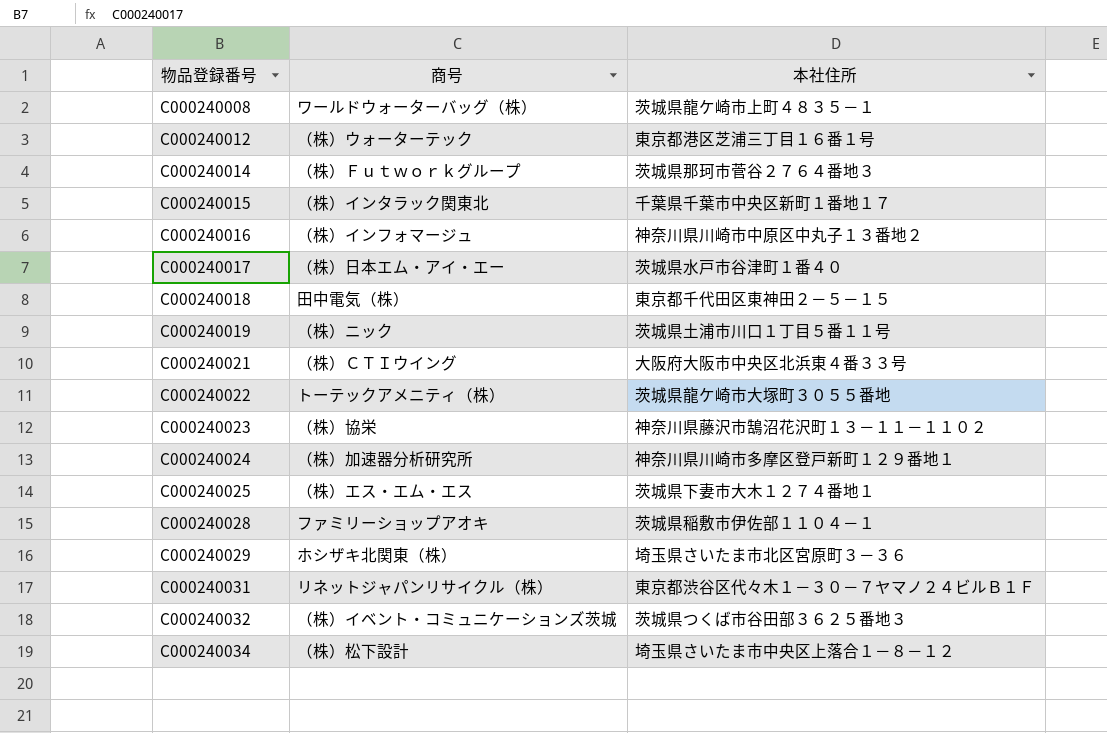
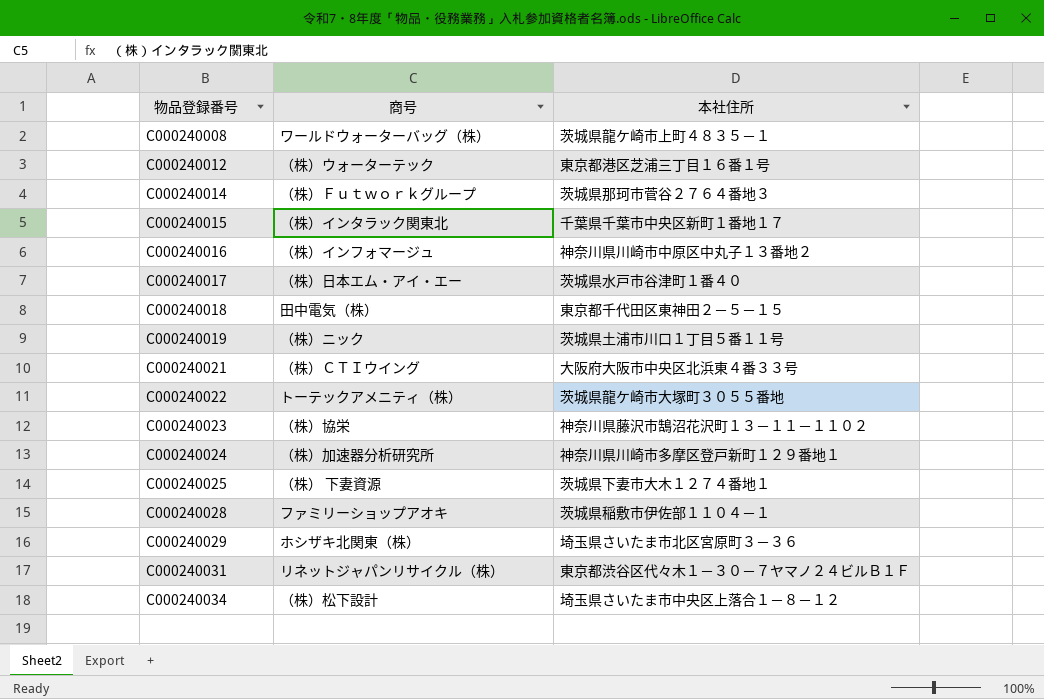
row C000240032: （株）イベント・コミュニケーションズ茨城 | 茨城県つくば市谷田部３６２５番地３ -> none
C000240025 | 商号: （株）エス・エム・エス -> （株） 下妻資源

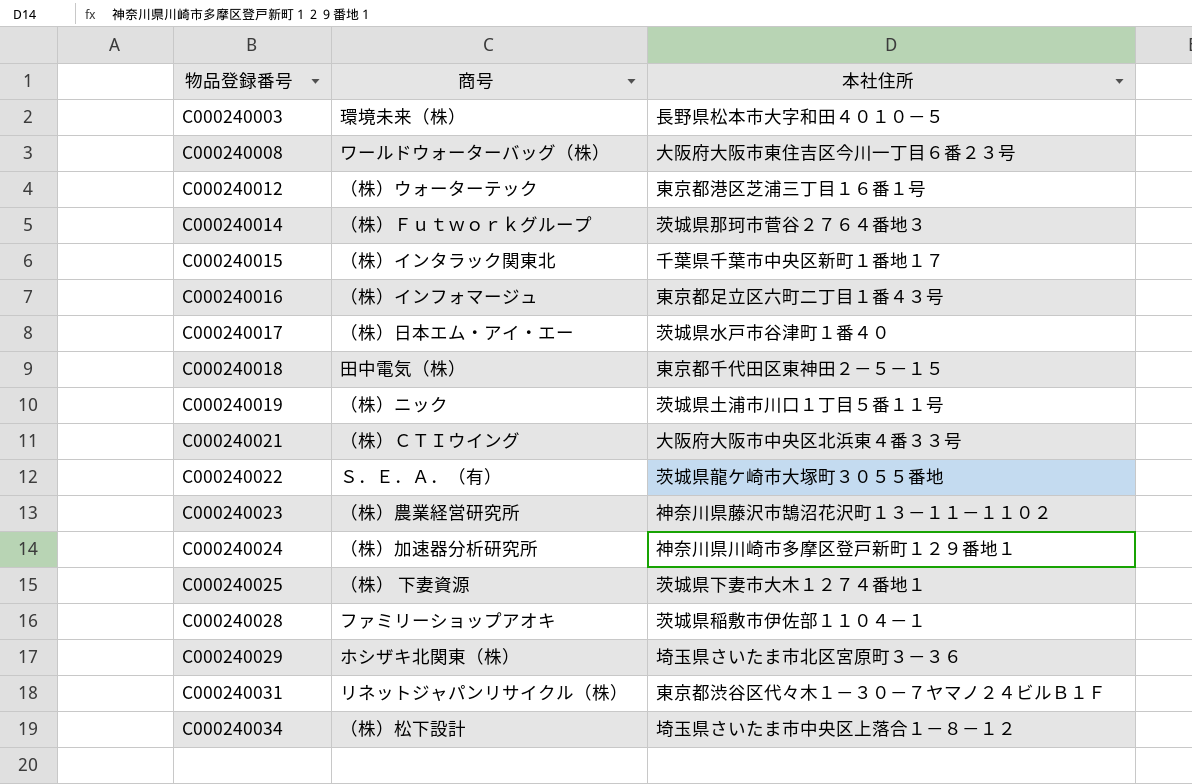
row C000240003: none -> 環境未来（株） | 長野県松本市大字和田４０１０－５
C000240008 | 本社住所: 茨城県龍ケ崎市上町４８３５－１ -> 大阪府大阪市東住吉区今川一丁目６番２３号
C000240016 | 本社住所: 神奈川県川崎市中原区中丸子１３番地２ -> 東京都足立区六町二丁目１番４３号
C000240022 | 商号: トーテックアメニティ（株） -> Ｓ．Ｅ．Ａ．（有）
C000240023 | 商号: （株）協栄 -> （株）農業経営研究所

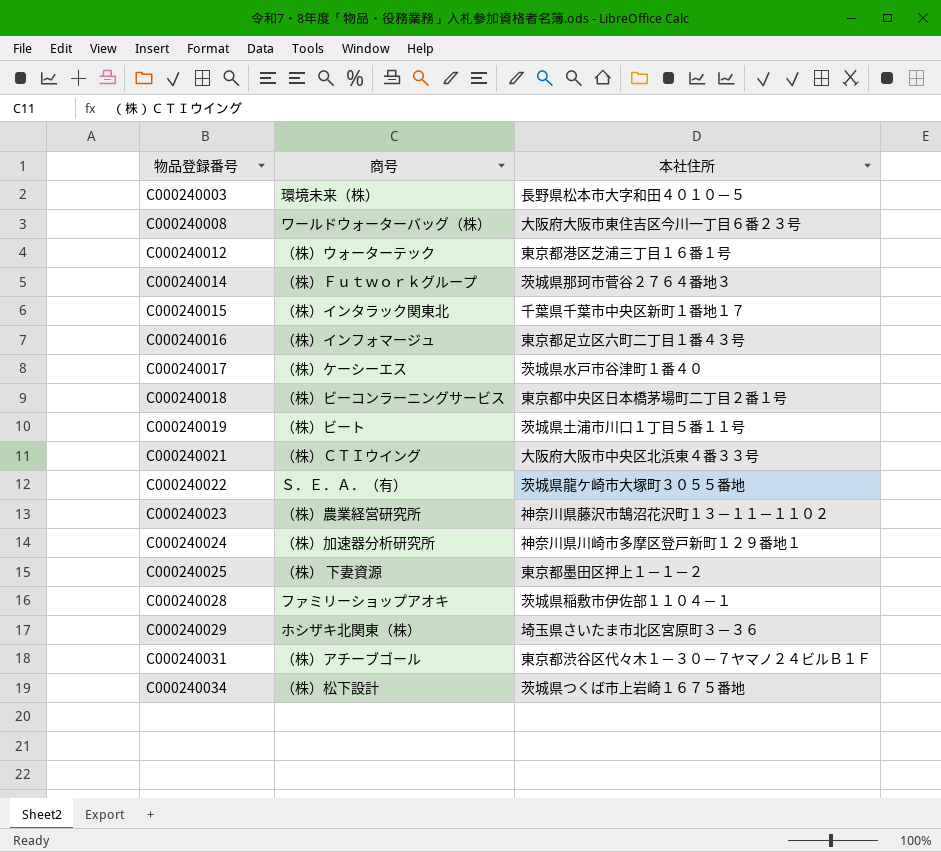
C000240017 | 商号: （株）日本エム・アイ・エー -> （株）ケーシーエス
C000240018 | 商号: 田中電気（株） -> （株）ビーコンラーニングサービス
C000240018 | 本社住所: 東京都千代田区東神田２－５－１５ -> 東京都中央区日本橋茅場町二丁目２番１号
C000240019 | 商号: （株）ニック -> （株）ビート
C000240025 | 本社住所: 茨城県下妻市大木１２７４番地１ -> 東京都墨田区押上１－１－２
C000240031 | 商号: リネットジャパンリサイクル（株） -> （株）アチーブゴール
C000240034 | 本社住所: 埼玉県さいたま市中央区上落合１－８－１２ -> 茨城県つくば市上岩崎１６７５番地

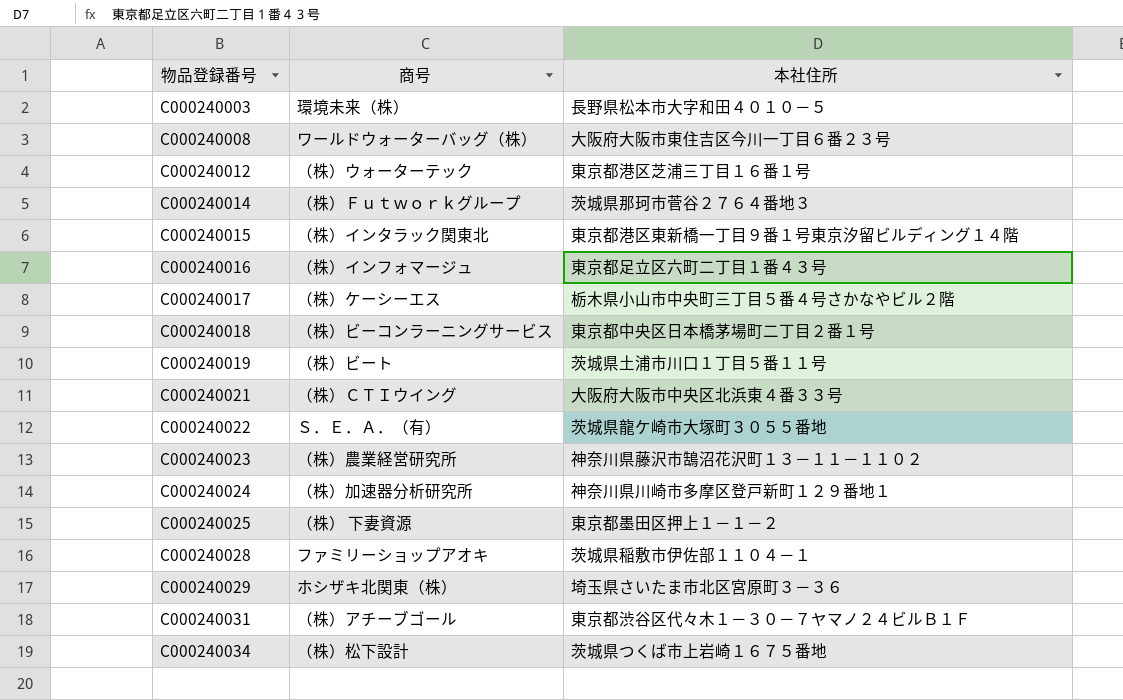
C000240015 | 本社住所: 千葉県千葉市中央区新町１番地１７ -> 東京都港区東新橋一丁目９番１号東京汐留ビルディング１４階
C000240017 | 本社住所: 茨城県水戸市谷津町１番４０ -> 栃木県小山市中央町三丁目５番４号さかなやビル２階

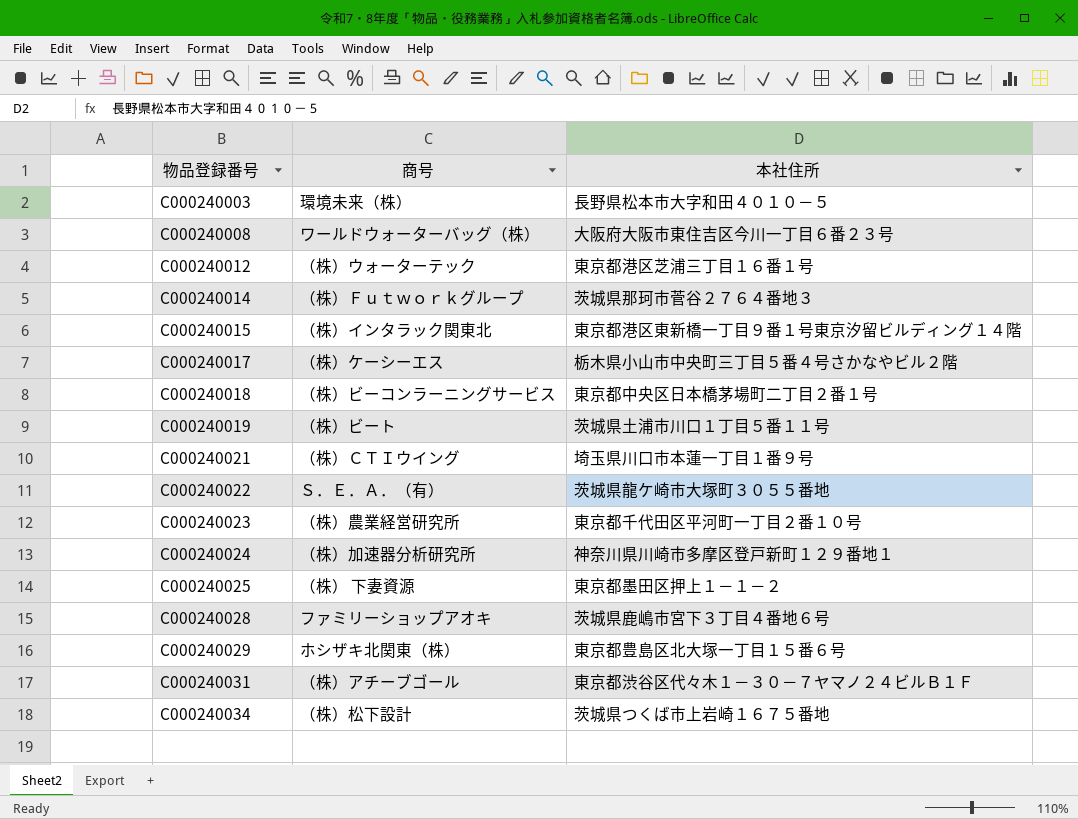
row C000240016: （株）インフォマージュ | 東京都足立区六町二丁目１番４３号 -> none
C000240021 | 本社住所: 大阪府大阪市中央区北浜東４番３３号 -> 埼玉県川口市本蓮一丁目１番９号
C000240023 | 本社住所: 神奈川県藤沢市鵠沼花沢町１３－１１－１１０２ -> 東京都千代田区平河町一丁目２番１０号
C000240028 | 本社住所: 茨城県稲敷市伊佐部１１０４－１ -> 茨城県鹿嶋市宮下３丁目４番地６号
C000240029 | 本社住所: 埼玉県さいたま市北区宮原町３－３６ -> 東京都豊島区北大塚一丁目１５番６号

